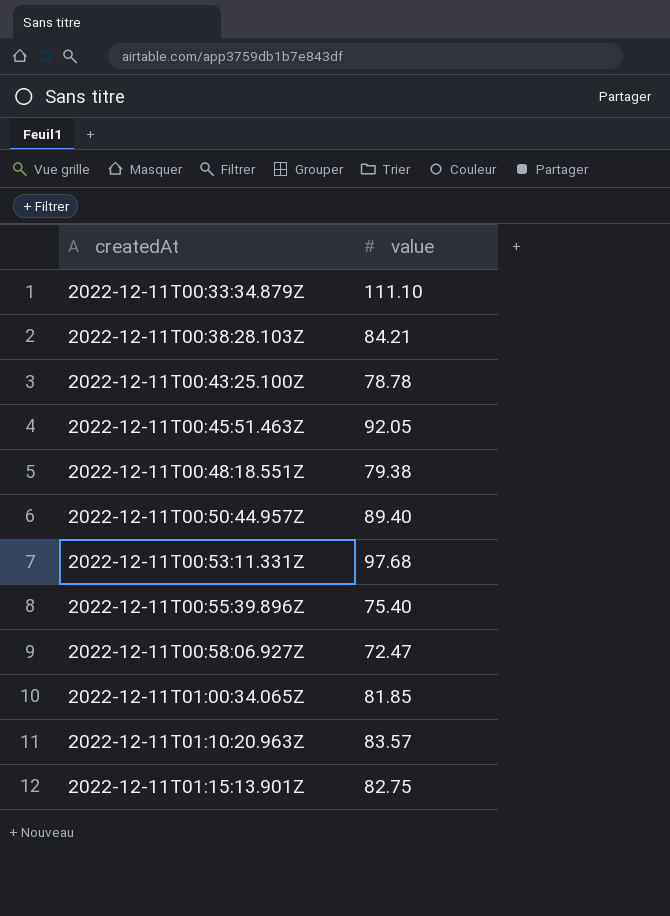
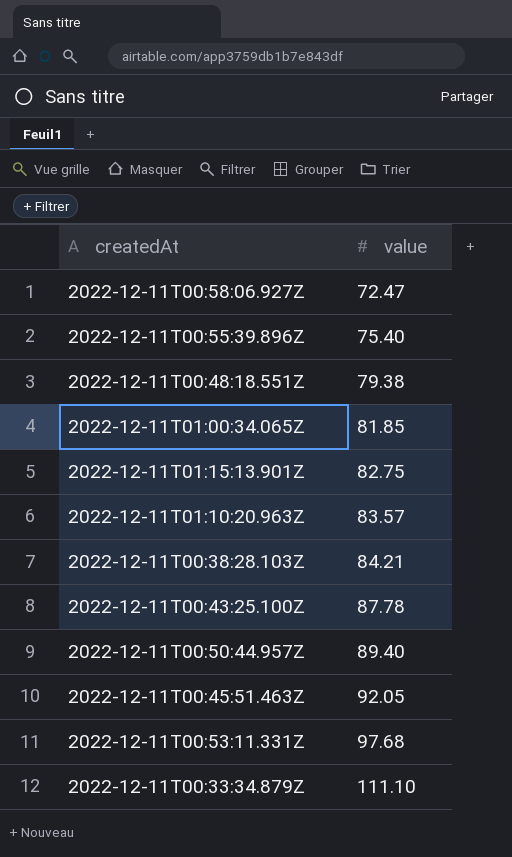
row order: createdAt ascending -> value ascending
2022-12-11T00:43:25.100Z | value: 78.78 -> 87.78

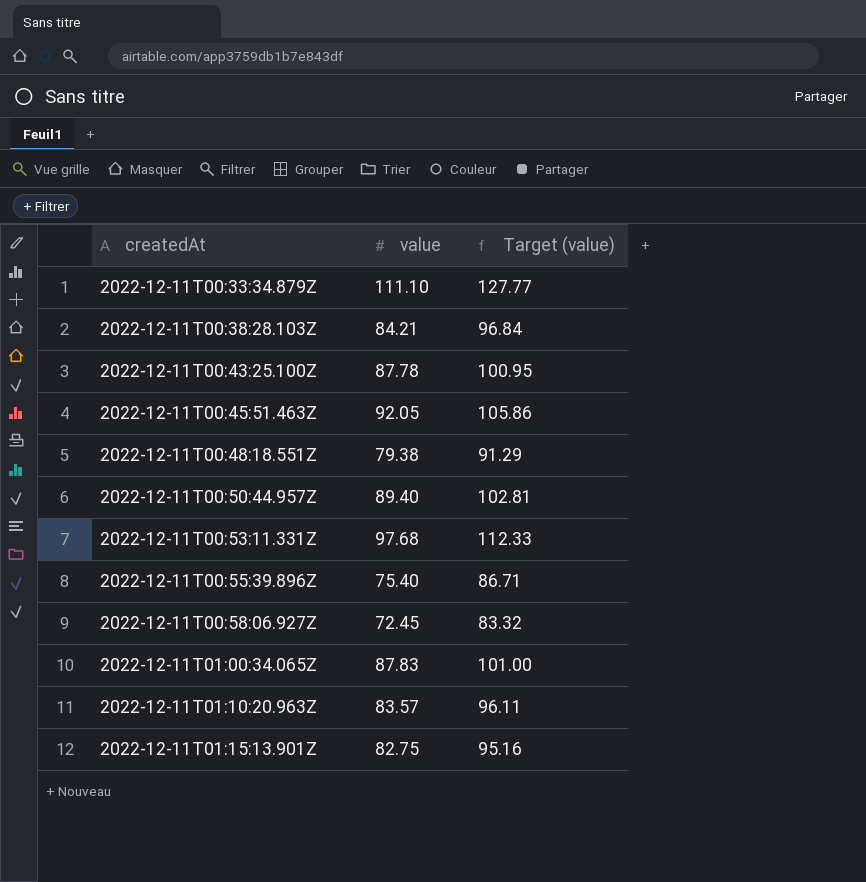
row order: value ascending -> createdAt ascending
column Target (value) | formula: none -> [value] * 1.15
2022-12-11T00:58:06.927Z | value: 72.47 -> 72.45
2022-12-11T01:00:34.065Z | value: 81.85 -> 87.83

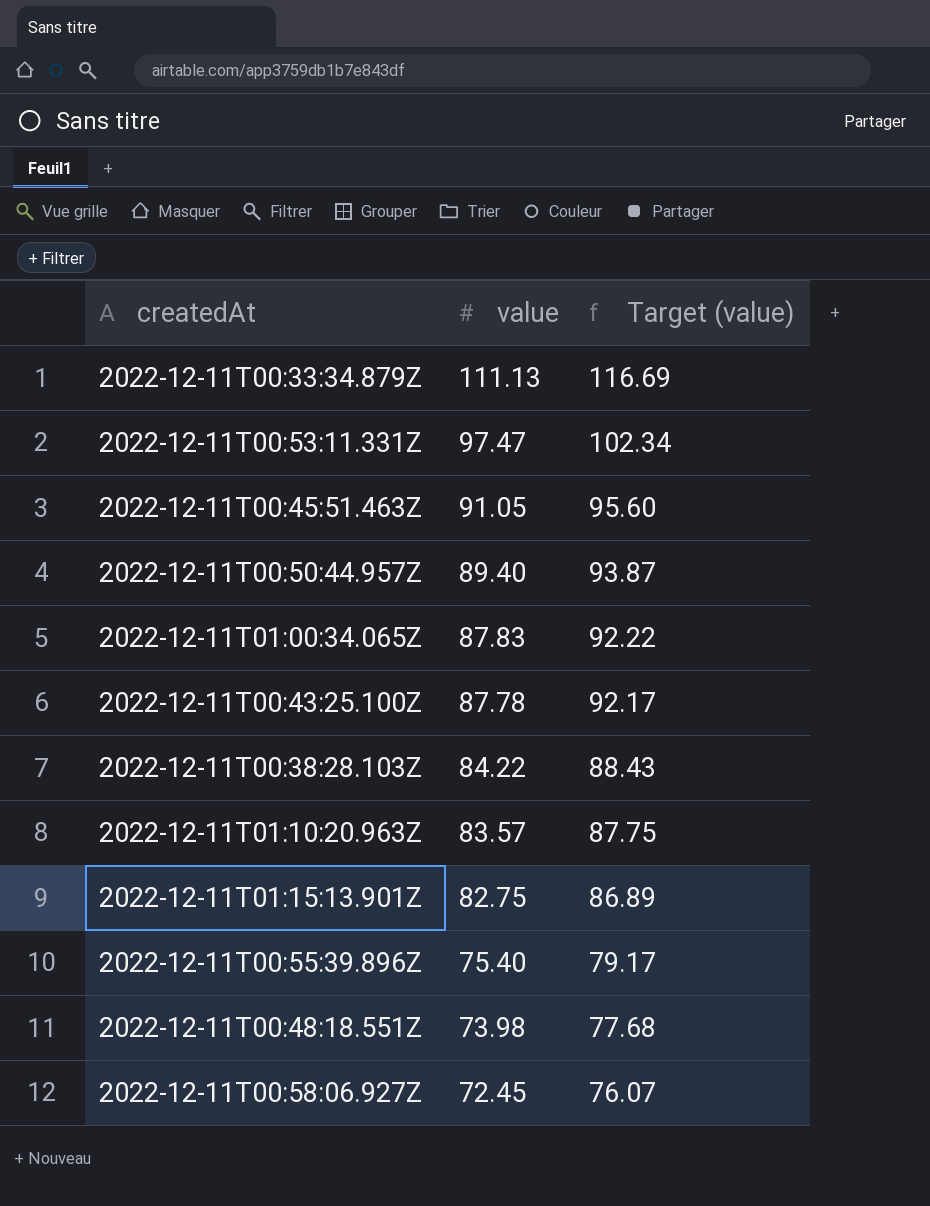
row order: createdAt ascending -> value descending
column Target (value) | formula: [value] * 1.15 -> [value] * 1.05
2022-12-11T00:33:34.879Z | value: 111.10 -> 111.13
2022-12-11T00:53:11.331Z | value: 97.68 -> 97.47
2022-12-11T00:45:51.463Z | value: 92.05 -> 91.05
2022-12-11T00:38:28.103Z | value: 84.21 -> 84.22
2022-12-11T00:48:18.551Z | value: 79.38 -> 73.98

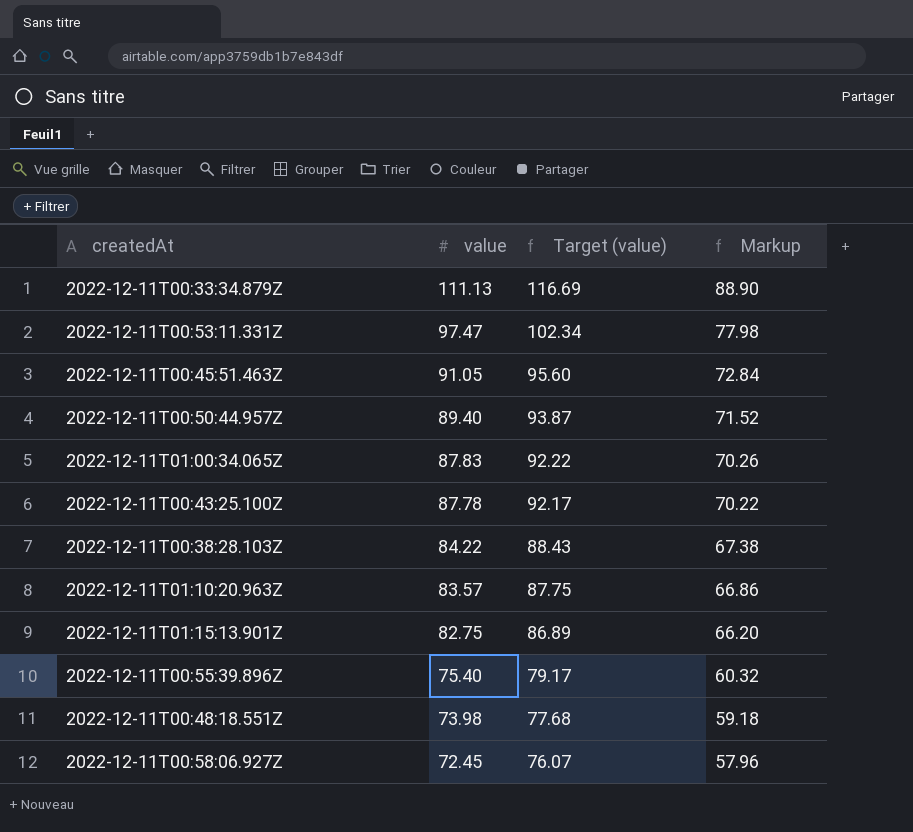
column Markup | formula: none -> [value] * 0.8

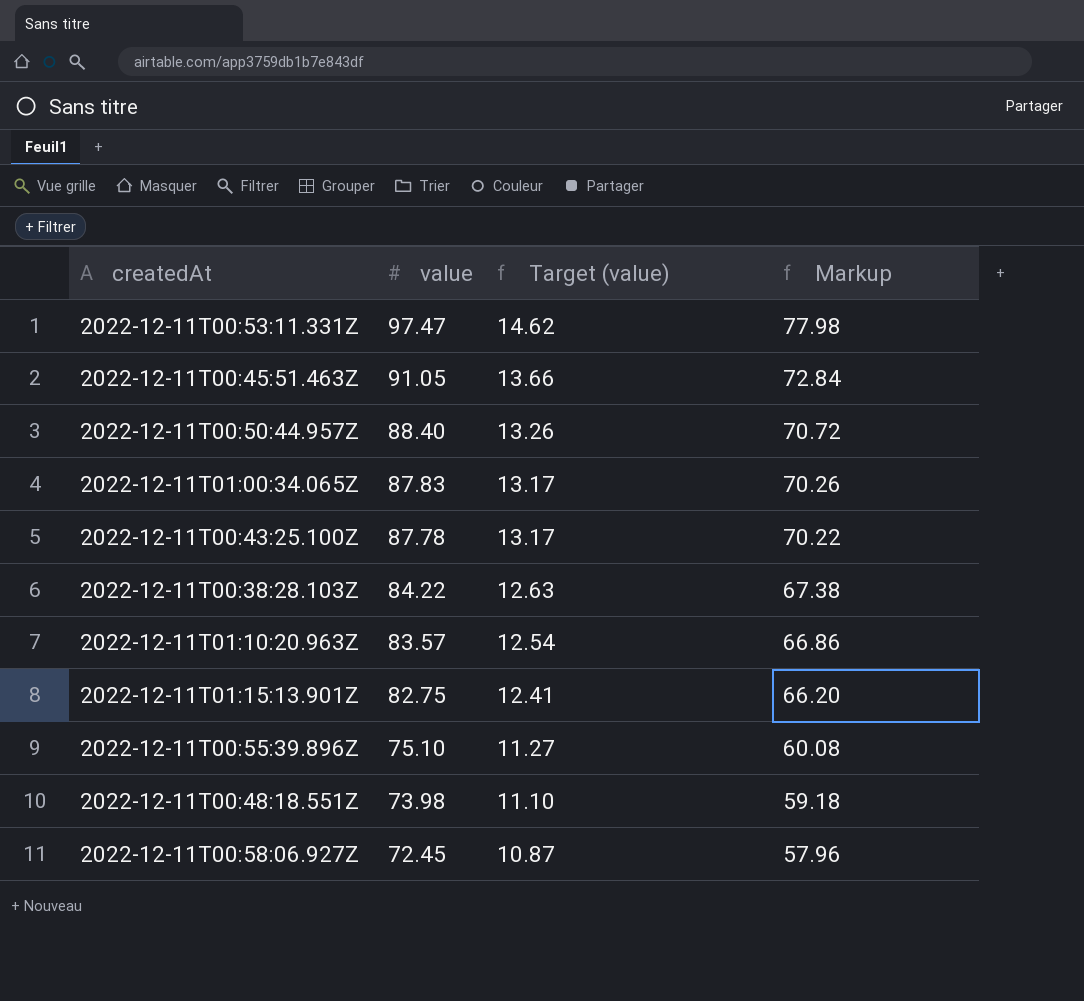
column Target (value) | formula: [value] * 1.05 -> [value] * 0.15
row 2022-12-11T00:33:34.879Z: 111.13 | 116.69 | 88.90 -> none
2022-12-11T00:50:44.957Z | value: 89.40 -> 88.40
2022-12-11T00:50:44.957Z | Markup: 71.52 -> 70.72
2022-12-11T00:55:39.896Z | value: 75.40 -> 75.10
2022-12-11T00:55:39.896Z | Markup: 60.32 -> 60.08

